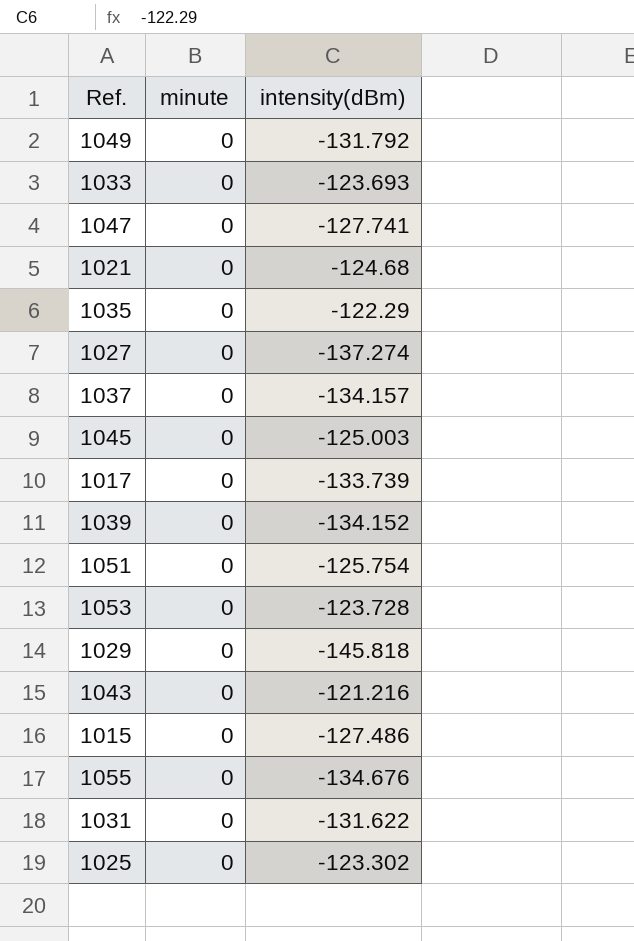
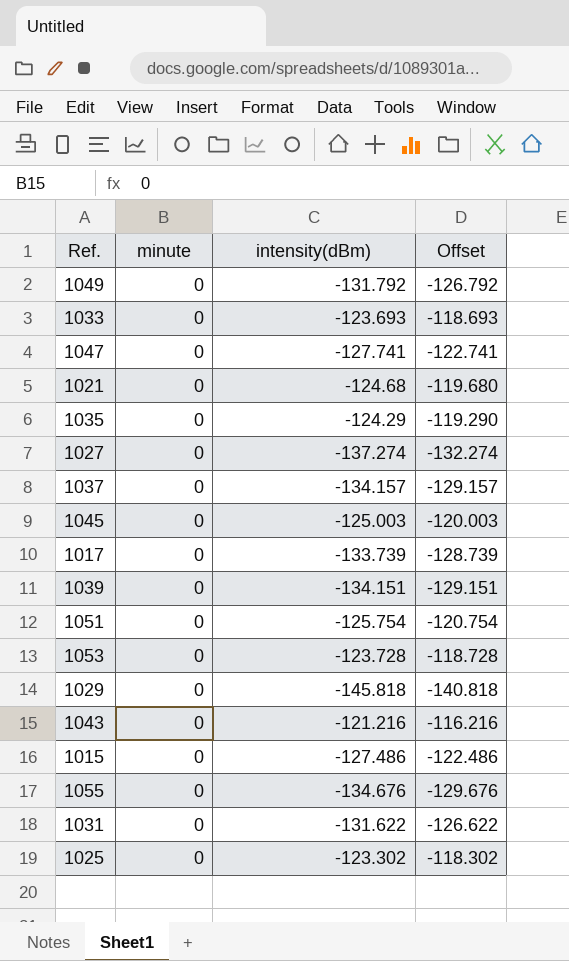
column Offset | formula: none -> [intensity(dBm)] + 5
1035 | intensity(dBm): -122.29 -> -124.29
1039 | intensity(dBm): -134.152 -> -134.151

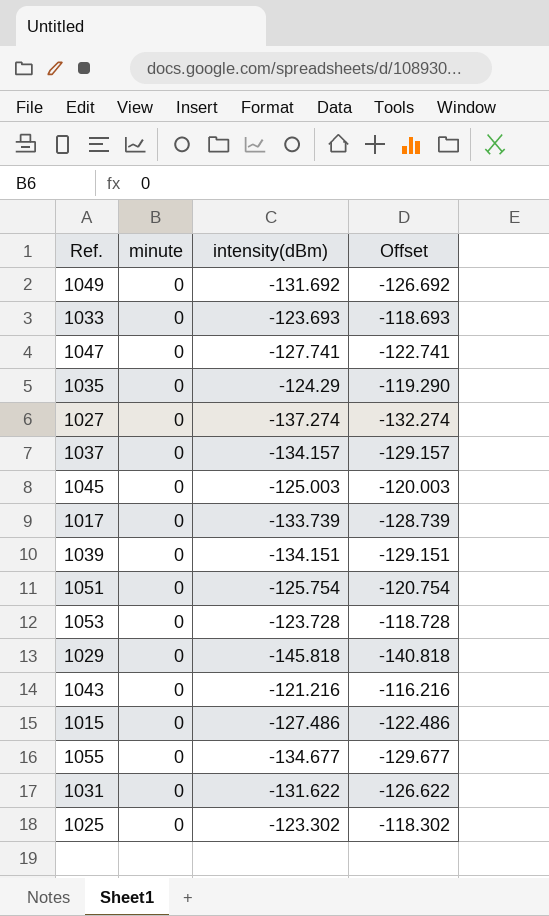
row 1021: 0 | -124.68 | -119.680 -> none
1049 | intensity(dBm): -131.792 -> -131.692
1049 | Offset: -126.792 -> -126.692
1055 | intensity(dBm): -134.676 -> -134.677
1055 | Offset: -129.676 -> -129.677

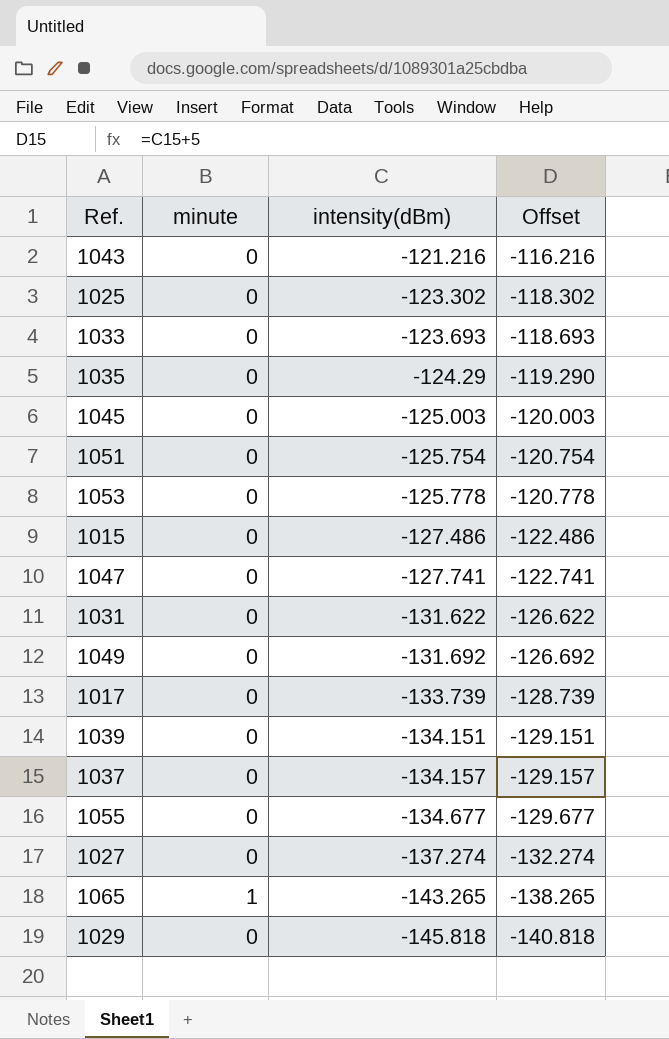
row order: none -> intensity(dBm) descending
1053 | intensity(dBm): -123.728 -> -125.778
1053 | Offset: -118.728 -> -120.778
row 1065: none -> 1 | -143.265 | -138.265

